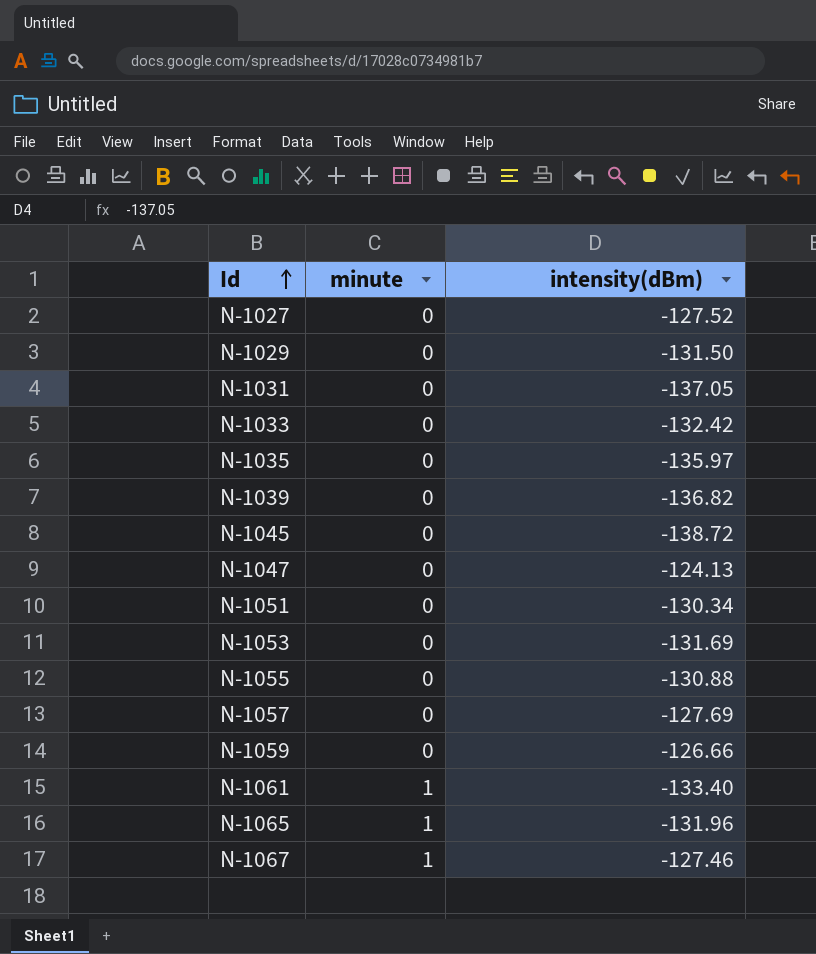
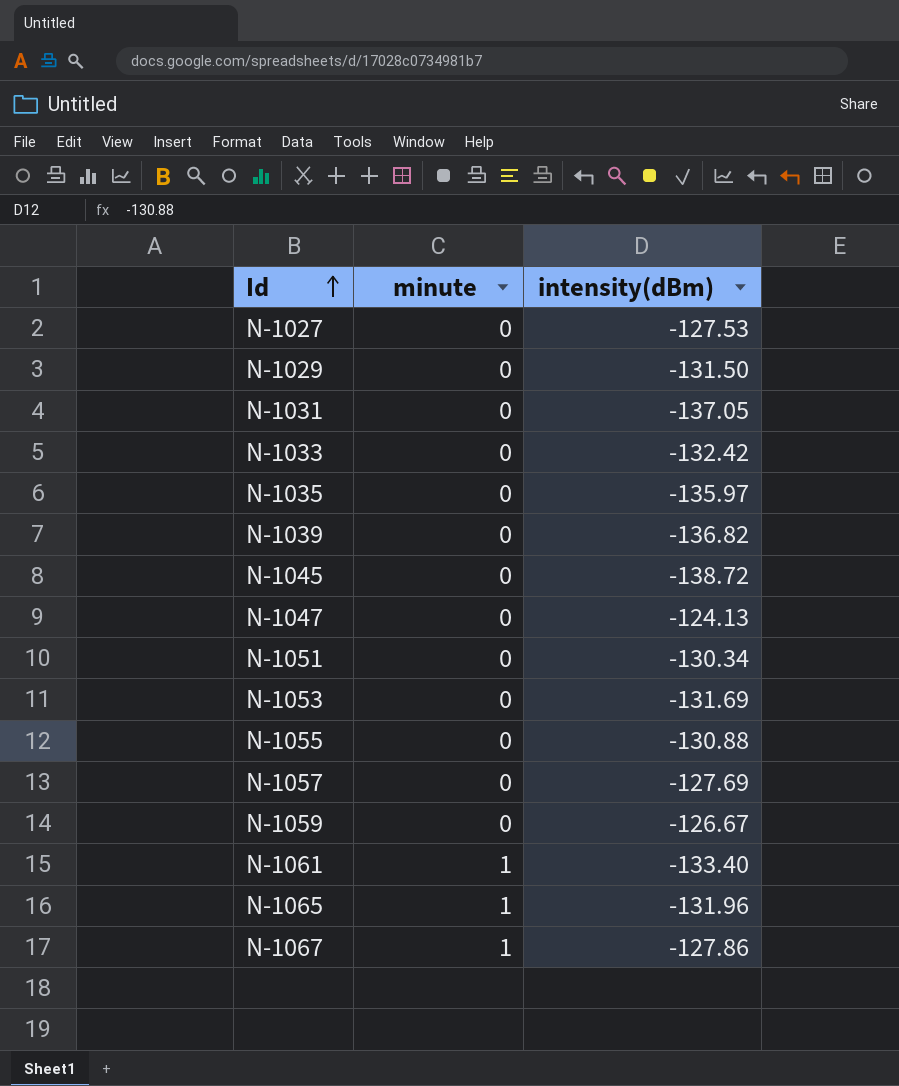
N-1027 | intensity(dBm): -127.52 -> -127.53
N-1059 | intensity(dBm): -126.66 -> -126.67
N-1067 | intensity(dBm): -127.46 -> -127.86

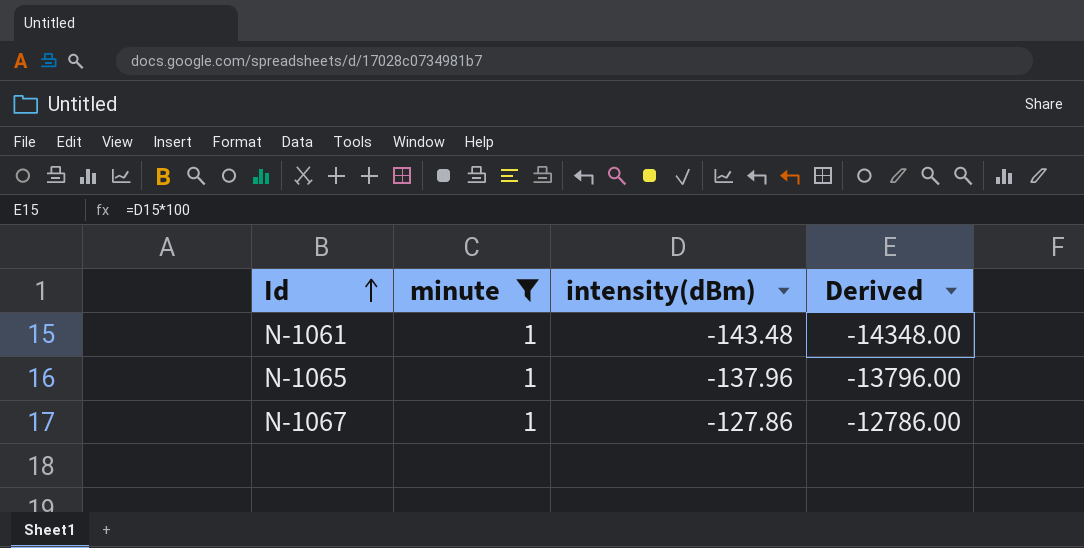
filter: none -> minute = 1
column Derived | formula: none -> [intensity(dBm)] * 100
N-1061 | intensity(dBm): -133.40 -> -143.48
N-1065 | intensity(dBm): -131.96 -> -137.96

